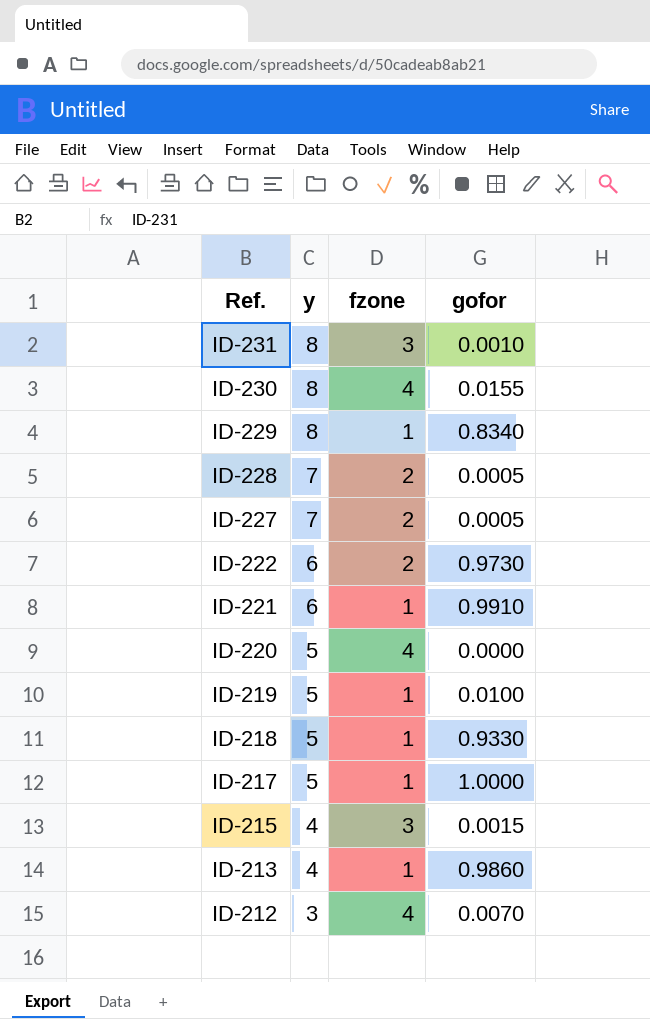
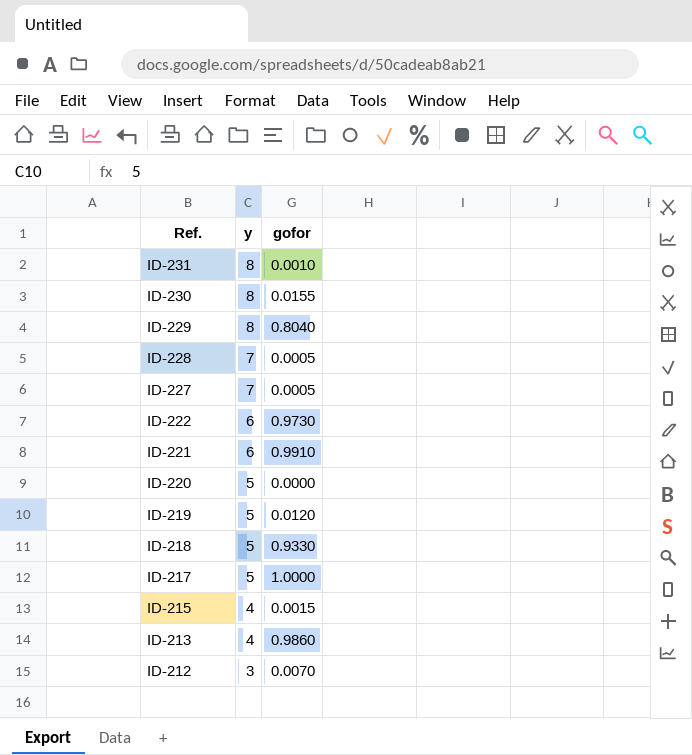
column fzone | position: 3 -> none
ID-229 | gofor: 0.8340 -> 0.8040
ID-219 | gofor: 0.0100 -> 0.0120

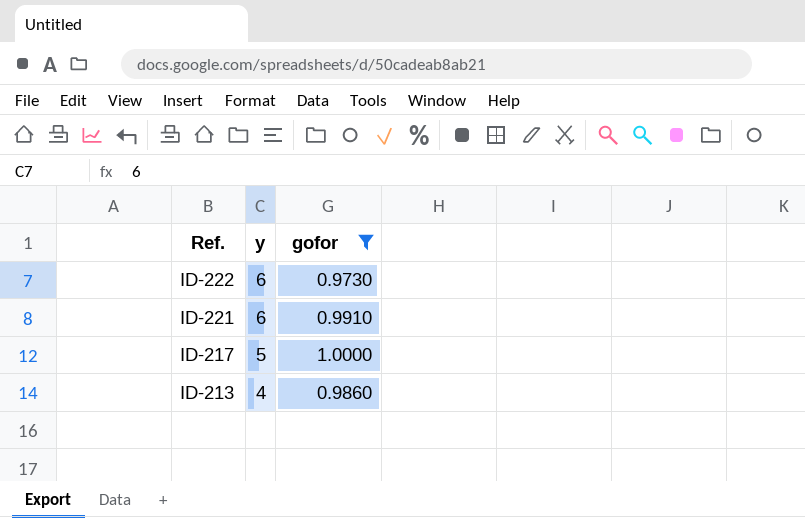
filter: none -> gofor >= 0.9730

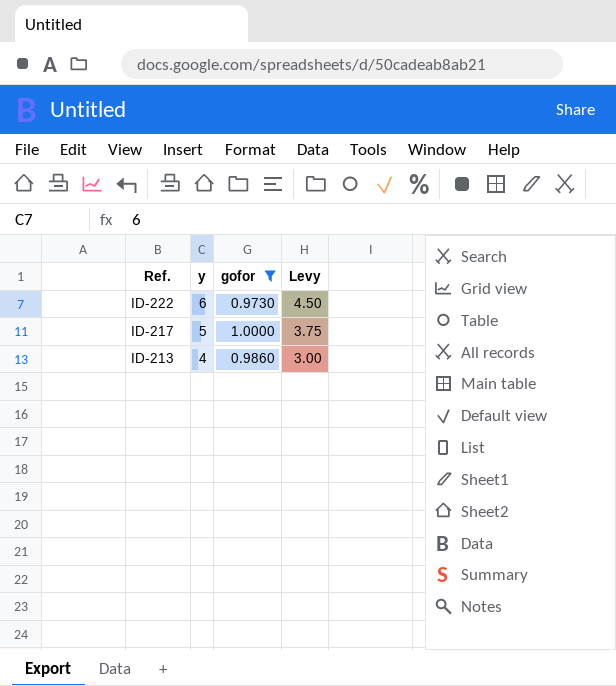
column Levy | formula: none -> [y] * 0.75
row ID-221: 6 | 0.9910 -> none

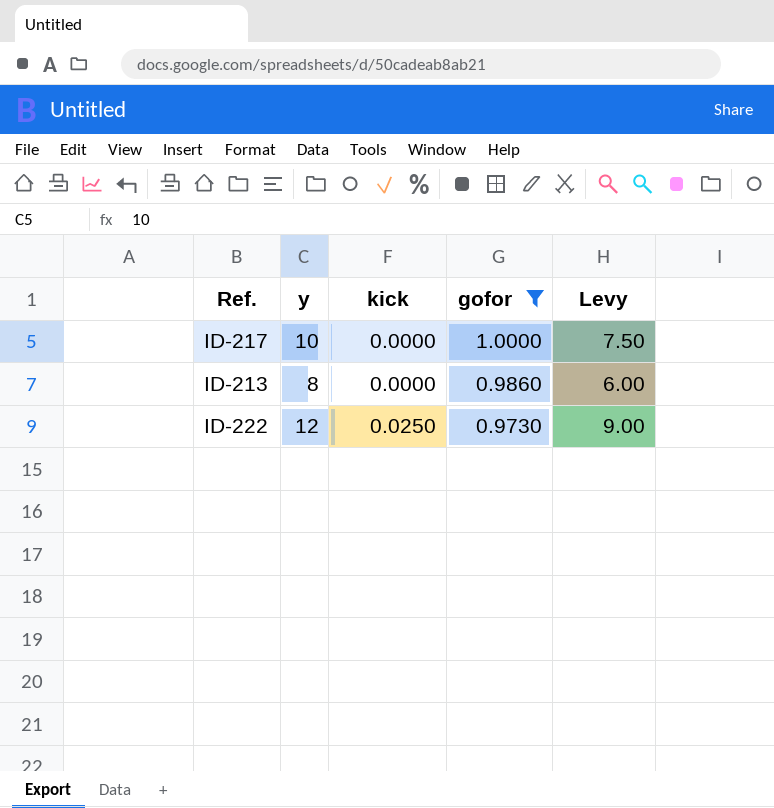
row order: Ref. descending -> kick ascending
column kick | position: none -> 3
ID-217 | y: 5 -> 10
ID-217 | Levy: 3.75 -> 7.50
ID-213 | y: 4 -> 8
ID-213 | Levy: 3.00 -> 6.00
ID-222 | y: 6 -> 12
ID-222 | Levy: 4.50 -> 9.00

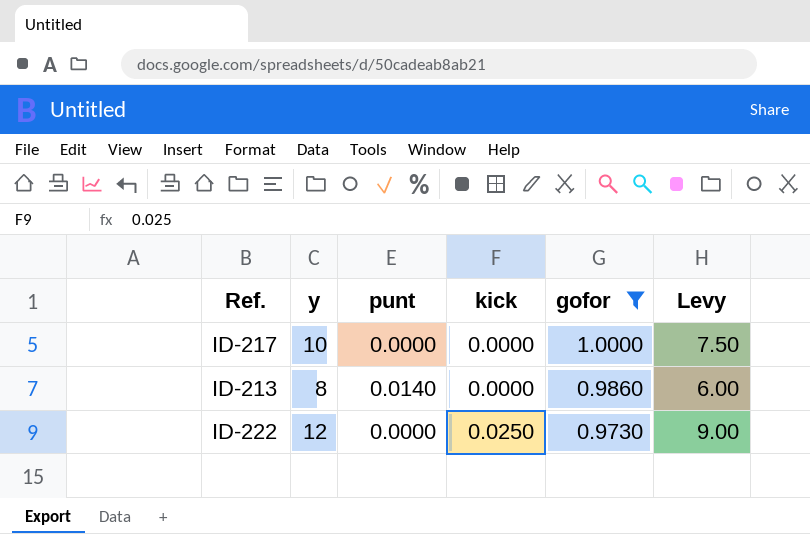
column punt | position: none -> 3

